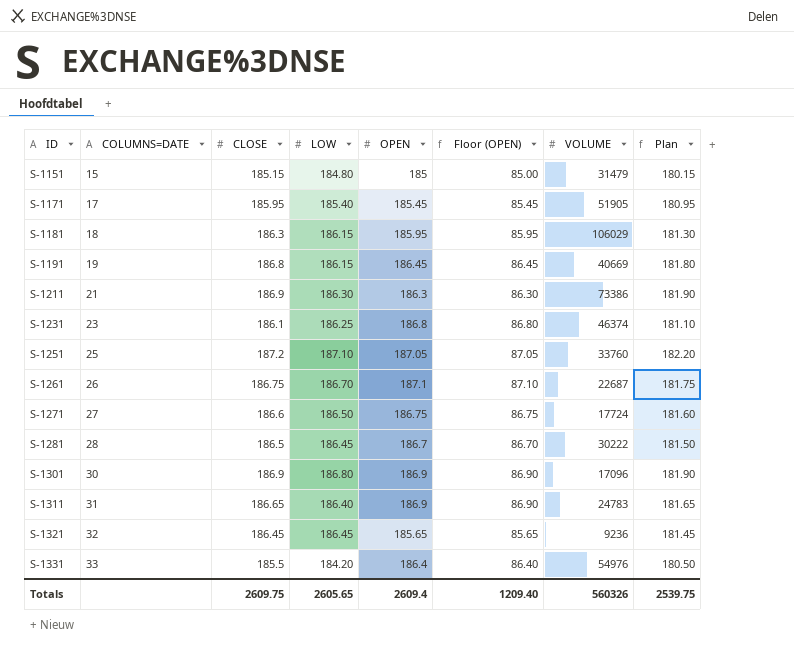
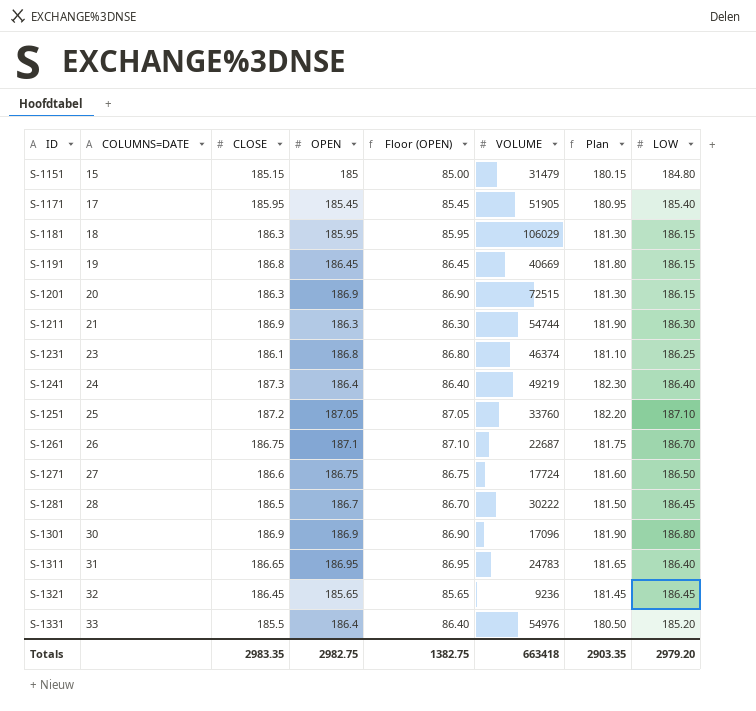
column LOW | position: 4 -> 8
row S-1201: none -> 20 | 186.3 | 186.9 | 86.90 | 72515 | 181.30 | 186.15
S-1211 | VOLUME: 73386 -> 54744
row S-1241: none -> 24 | 187.3 | 186.4 | 86.40 | 49219 | 182.30 | 186.40
S-1311 | OPEN: 186.9 -> 186.95
S-1311 | Floor (OPEN): 86.90 -> 86.95
S-1331 | LOW: 184.20 -> 185.20
Totals | CLOSE: 2609.75 -> 2983.35
Totals | OPEN: 2609.4 -> 2982.75
Totals | Floor (OPEN): 1209.40 -> 1382.75
Totals | VOLUME: 560326 -> 663418
Totals | Plan: 2539.75 -> 2903.35
Totals | LOW: 2605.65 -> 2979.20

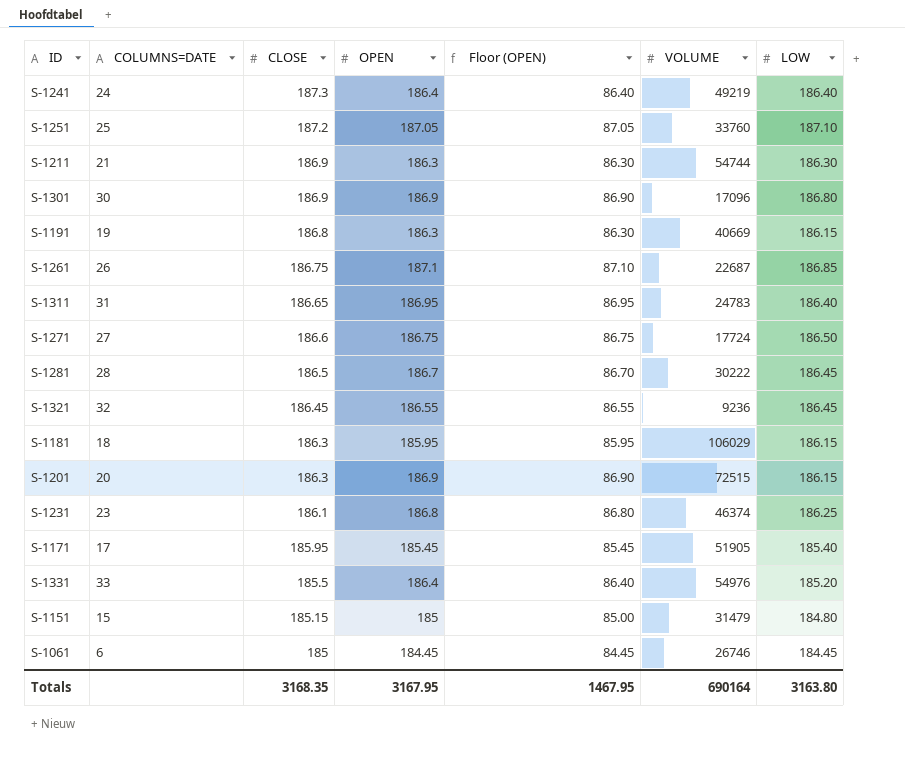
row order: ID ascending -> CLOSE descending
column Plan | formula: [CLOSE] - 5 -> none
S-1191 | OPEN: 186.45 -> 186.3
S-1191 | Floor (OPEN): 86.45 -> 86.30
S-1261 | LOW: 186.70 -> 186.85
S-1321 | OPEN: 185.65 -> 186.55
S-1321 | Floor (OPEN): 85.65 -> 86.55
row S-1061: none -> 6 | 185 | 184.45 | 84.45 | 26746 | 184.45
Totals | CLOSE: 2983.35 -> 3168.35
Totals | OPEN: 2982.75 -> 3167.95
Totals | Floor (OPEN): 1382.75 -> 1467.95
Totals | VOLUME: 663418 -> 690164
Totals | LOW: 2979.20 -> 3163.80

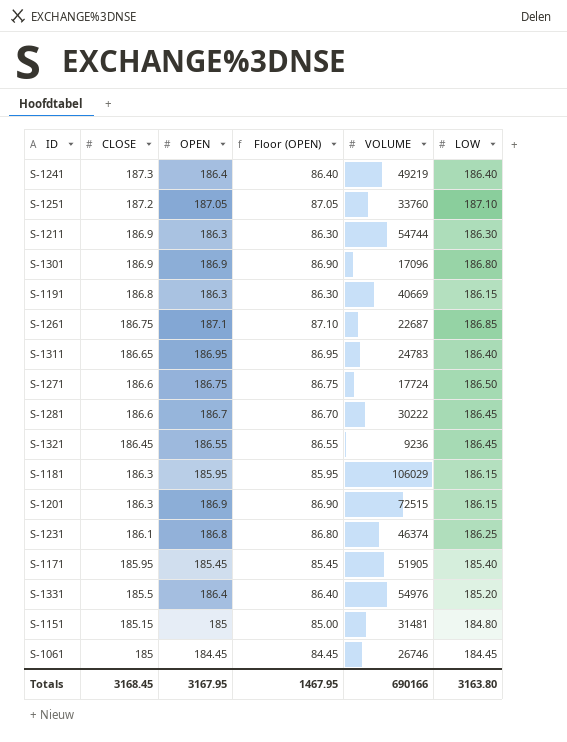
column COLUMNS=DATE | position: 2 -> none
S-1281 | CLOSE: 186.5 -> 186.6
S-1151 | VOLUME: 31479 -> 31481
Totals | CLOSE: 3168.35 -> 3168.45
Totals | VOLUME: 690164 -> 690166

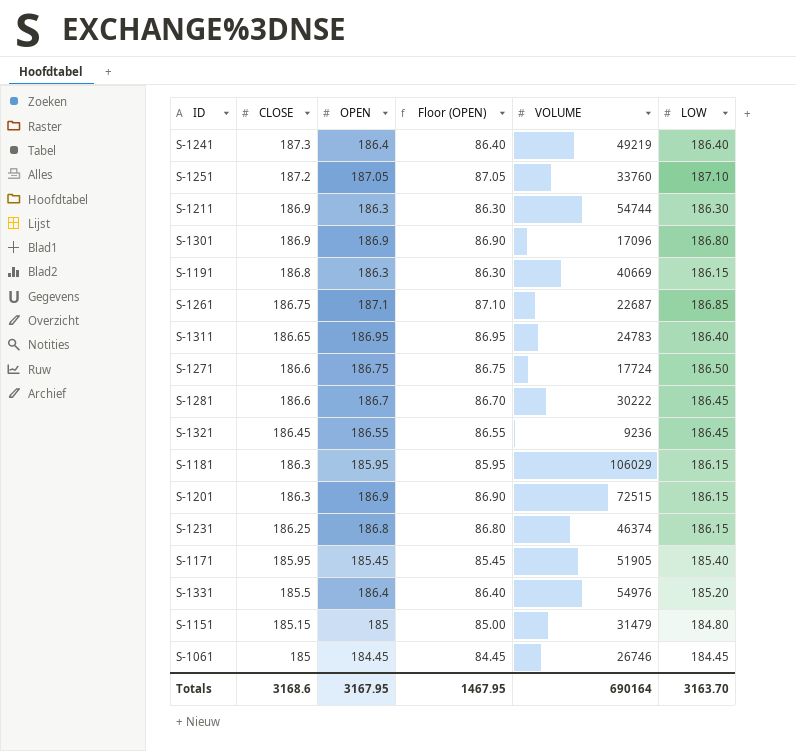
S-1231 | CLOSE: 186.1 -> 186.25
S-1231 | LOW: 186.25 -> 186.15
S-1151 | VOLUME: 31481 -> 31479
Totals | CLOSE: 3168.45 -> 3168.6
Totals | VOLUME: 690166 -> 690164
Totals | LOW: 3163.80 -> 3163.70

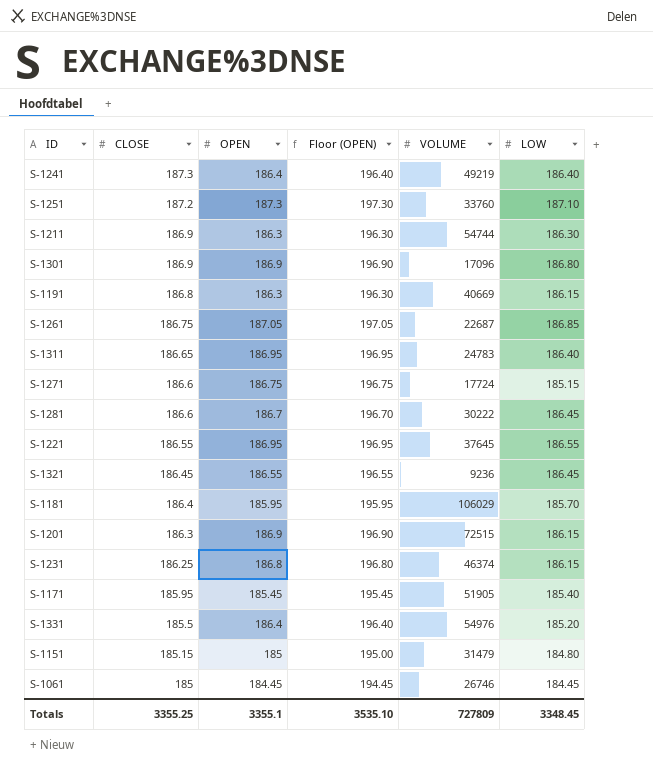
column Floor (OPEN) | formula: [OPEN] - 100 -> [OPEN] + 10
S-1251 | OPEN: 187.05 -> 187.3
S-1261 | OPEN: 187.1 -> 187.05
S-1271 | LOW: 186.50 -> 185.15
row S-1221: none -> 186.55 | 186.95 | 196.95 | 37645 | 186.55
S-1181 | CLOSE: 186.3 -> 186.4
S-1181 | LOW: 186.15 -> 185.70
Totals | CLOSE: 3168.6 -> 3355.25
Totals | OPEN: 3167.95 -> 3355.1
Totals | Floor (OPEN): 1467.95 -> 3535.10
Totals | VOLUME: 690164 -> 727809
Totals | LOW: 3163.70 -> 3348.45

